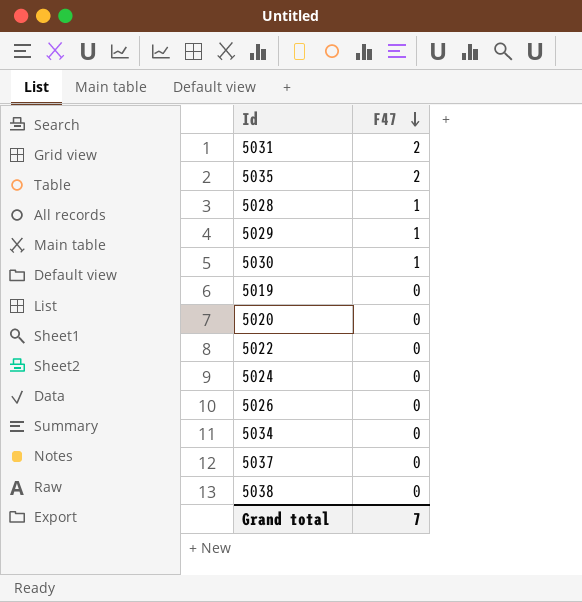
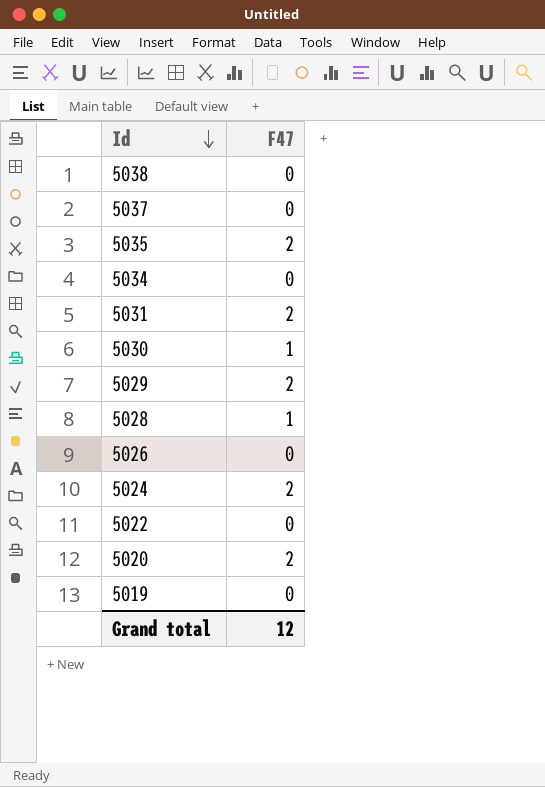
row order: F47 descending -> Id descending
5029 | F47: 1 -> 2
5024 | F47: 0 -> 2
5020 | F47: 0 -> 2
Grand total | F47: 7 -> 12

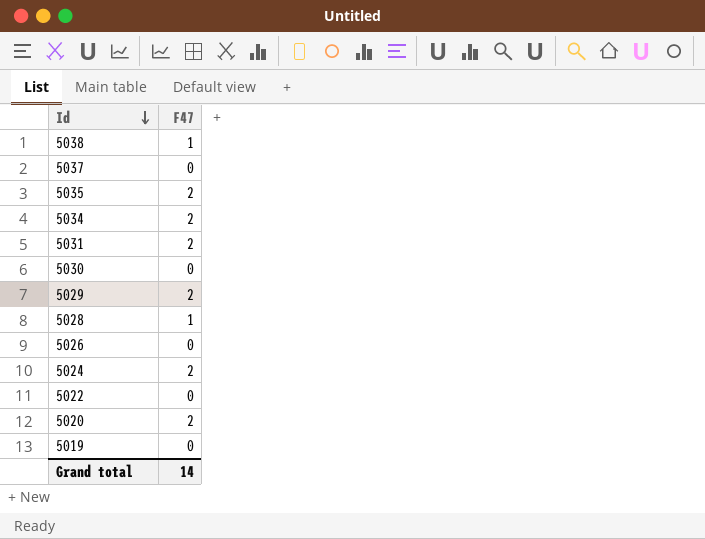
5038 | F47: 0 -> 1
5034 | F47: 0 -> 2
5030 | F47: 1 -> 0
Grand total | F47: 12 -> 14

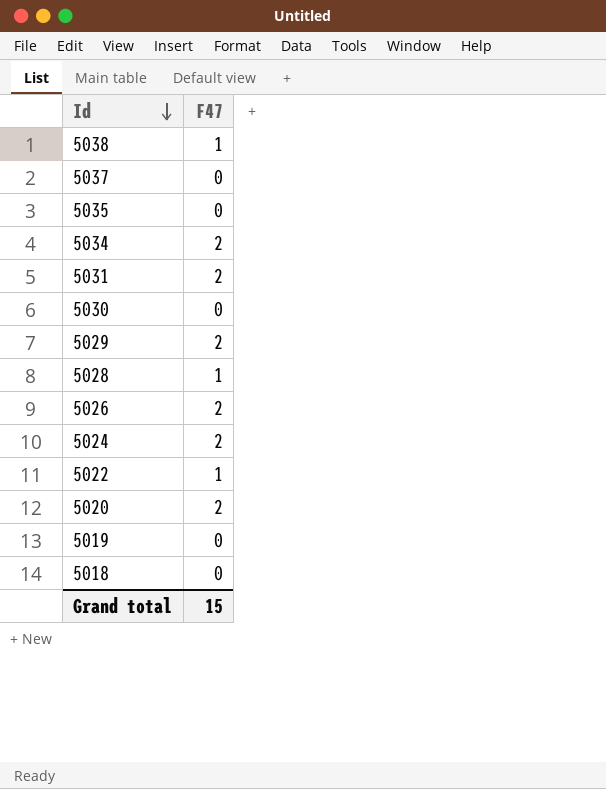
5035 | F47: 2 -> 0
5026 | F47: 0 -> 2
5022 | F47: 0 -> 1
row 5018: none -> 0
Grand total | F47: 14 -> 15

